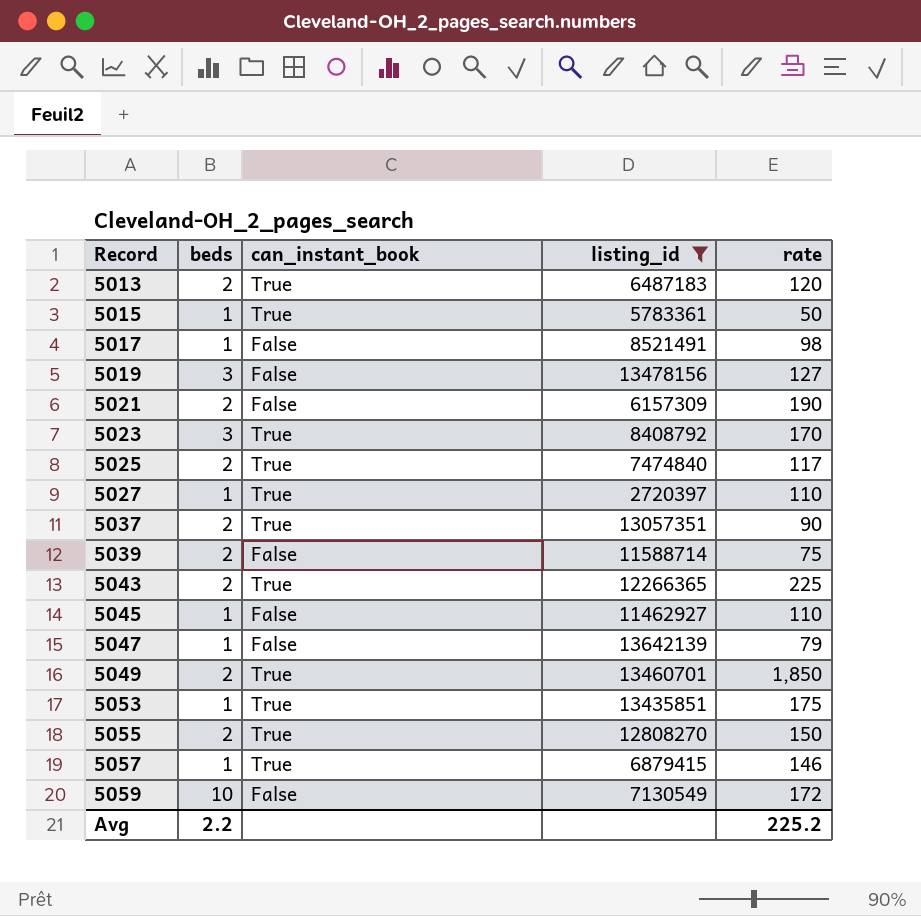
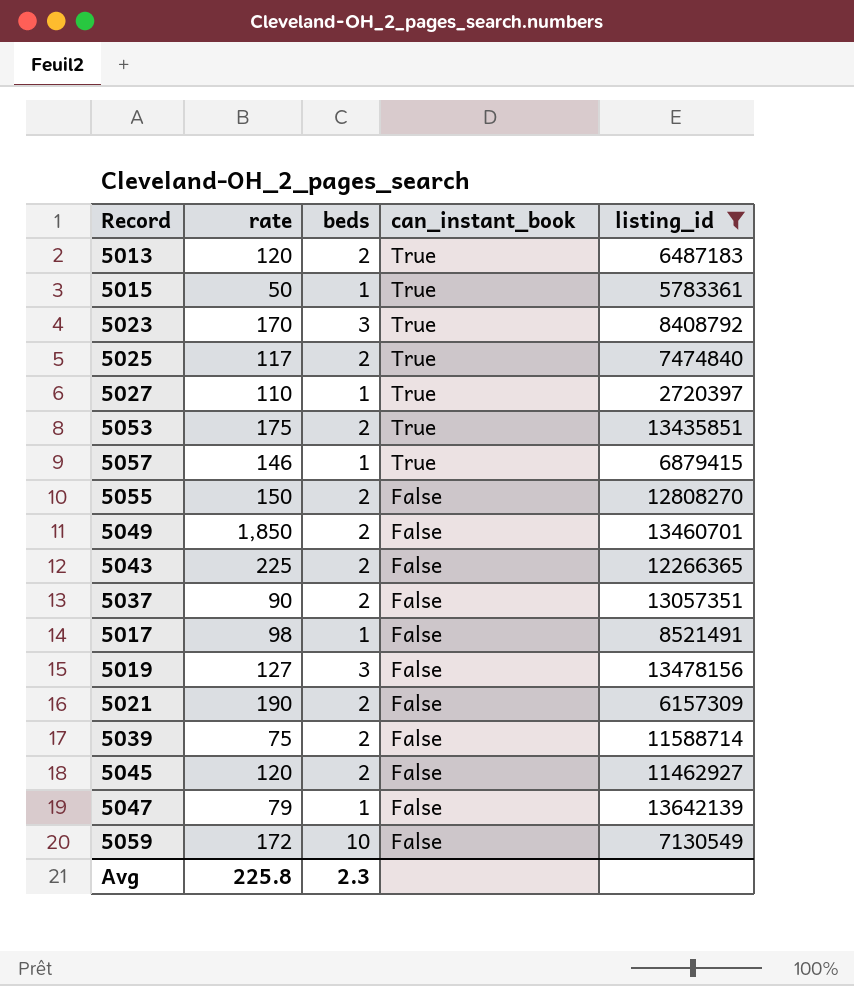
row order: Record ascending -> can_instant_book descending
column rate | position: 5 -> 2
5053 | beds: 1 -> 2
5055 | can_instant_book: True -> False
5049 | can_instant_book: True -> False
5043 | can_instant_book: True -> False
5037 | can_instant_book: True -> False
5045 | rate: 110 -> 120
5045 | beds: 1 -> 2
Avg | rate: 225.2 -> 225.8
Avg | beds: 2.2 -> 2.3

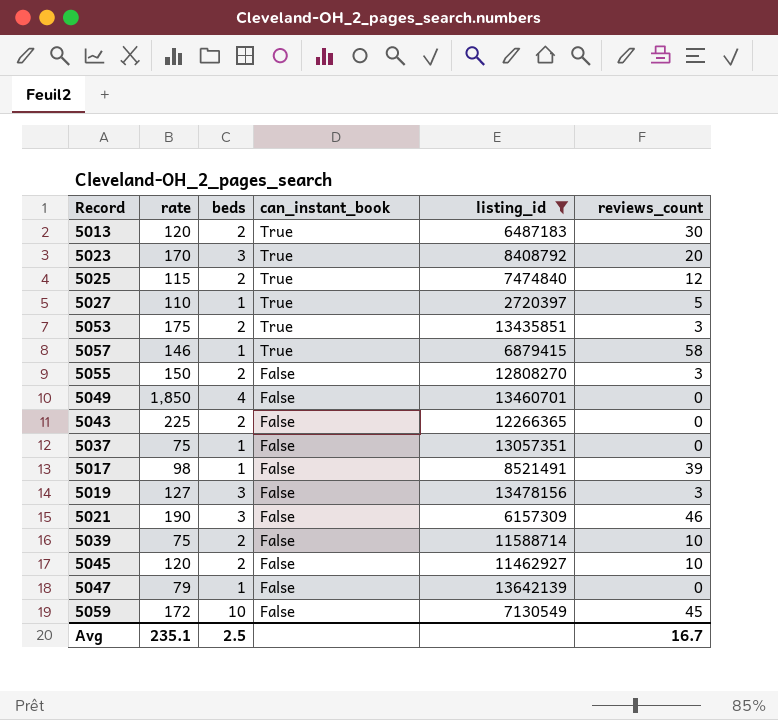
column reviews_count | position: none -> 6
row 5015: 50 | 1 | True | 5783361 -> none
5025 | rate: 117 -> 115
5049 | beds: 2 -> 4
5037 | rate: 90 -> 75
5037 | beds: 2 -> 1
5021 | beds: 2 -> 3
Avg | rate: 225.8 -> 235.1
Avg | beds: 2.3 -> 2.5

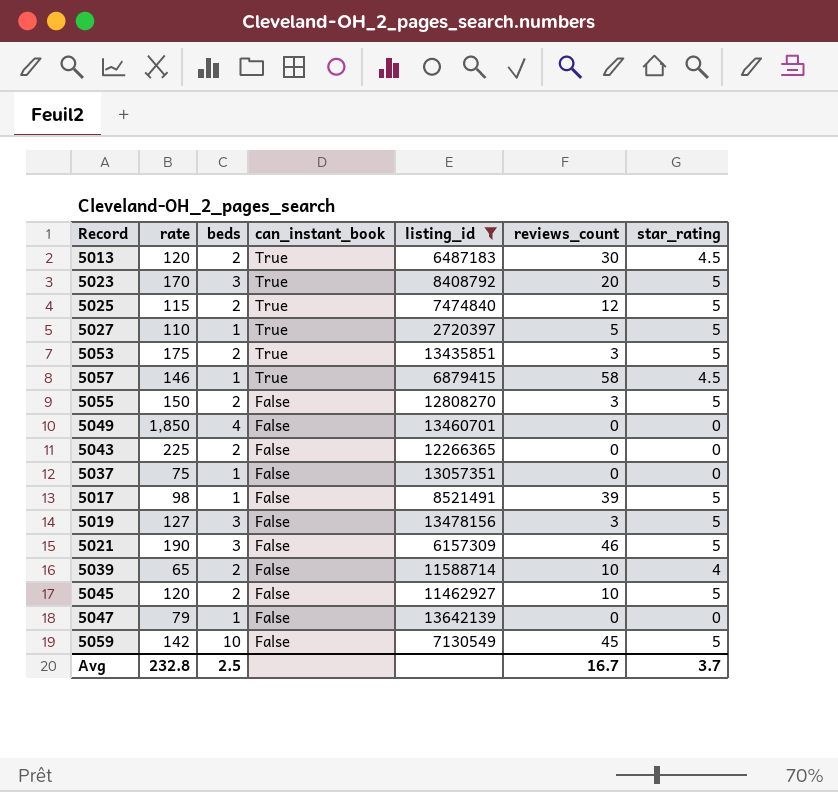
column star_rating | position: none -> 7
5039 | rate: 75 -> 65
5059 | rate: 172 -> 142
Avg | rate: 235.1 -> 232.8

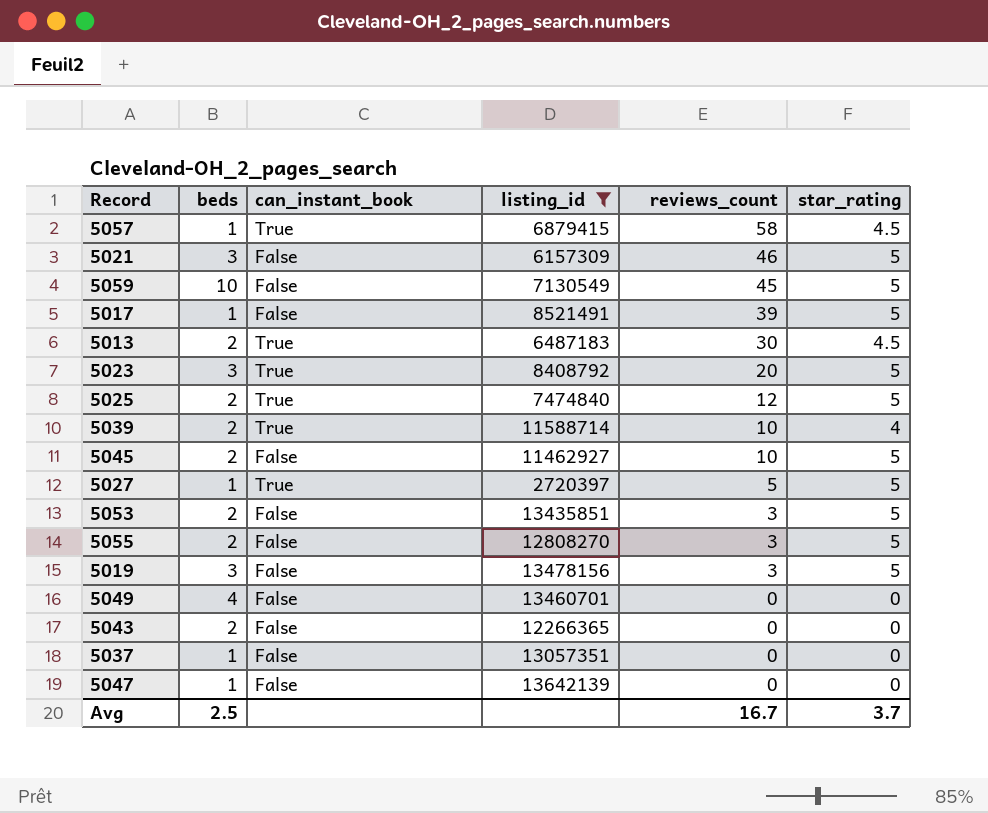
row order: can_instant_book descending -> reviews_count descending
column rate | position: 2 -> none
5039 | can_instant_book: False -> True
5053 | can_instant_book: True -> False

